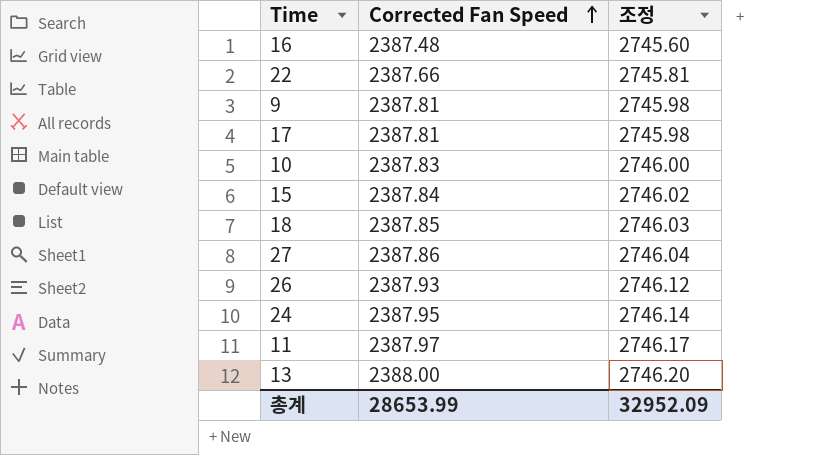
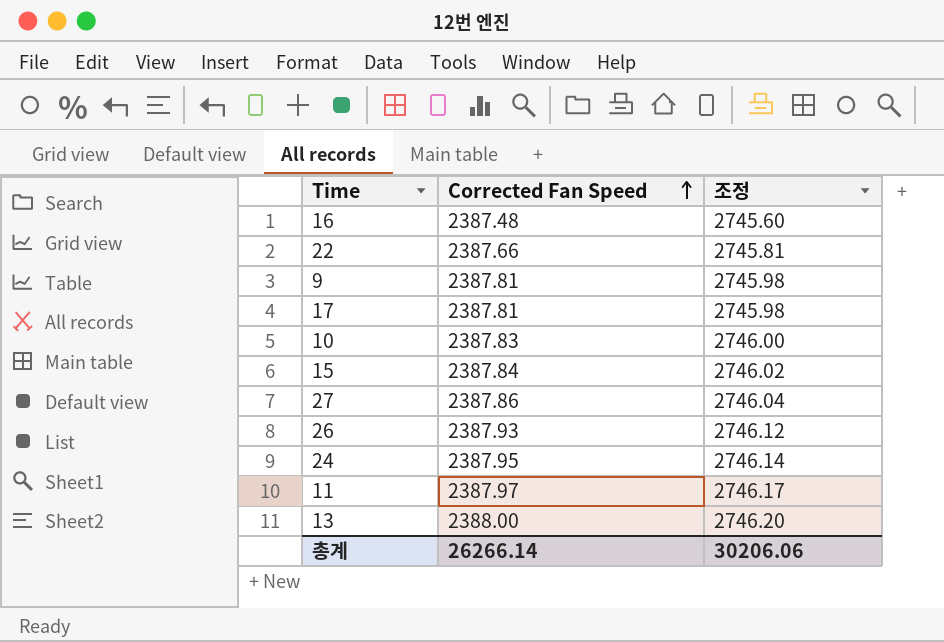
row 18: 2387.85 | 2746.03 -> none
총계 | Corrected Fan Speed: 28653.99 -> 26266.14
총계 | 조정: 32952.09 -> 30206.06

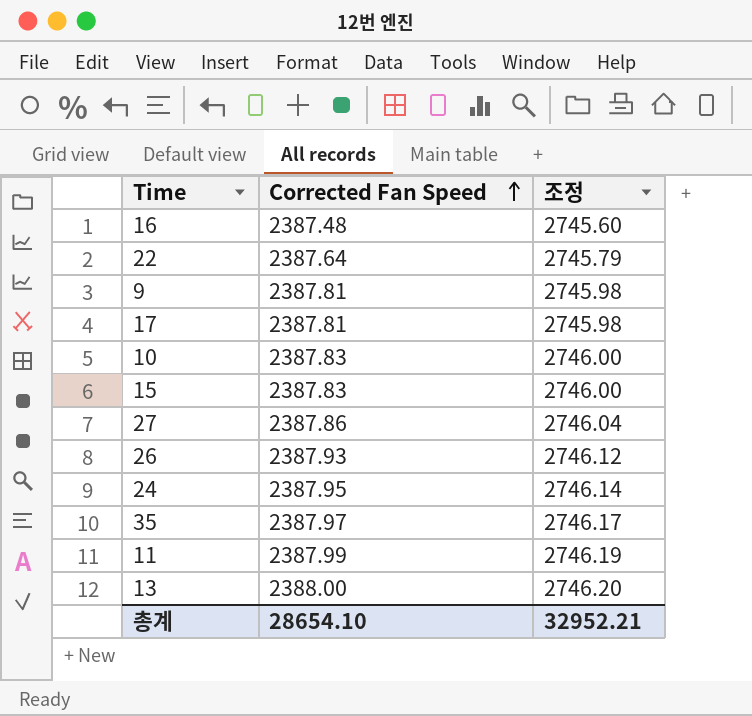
22 | Corrected Fan Speed: 2387.66 -> 2387.64
22 | 조정: 2745.81 -> 2745.79
15 | Corrected Fan Speed: 2387.84 -> 2387.83
15 | 조정: 2746.02 -> 2746.00
row 35: none -> 2387.97 | 2746.17
11 | Corrected Fan Speed: 2387.97 -> 2387.99
11 | 조정: 2746.17 -> 2746.19
총계 | Corrected Fan Speed: 26266.14 -> 28654.10
총계 | 조정: 30206.06 -> 32952.21

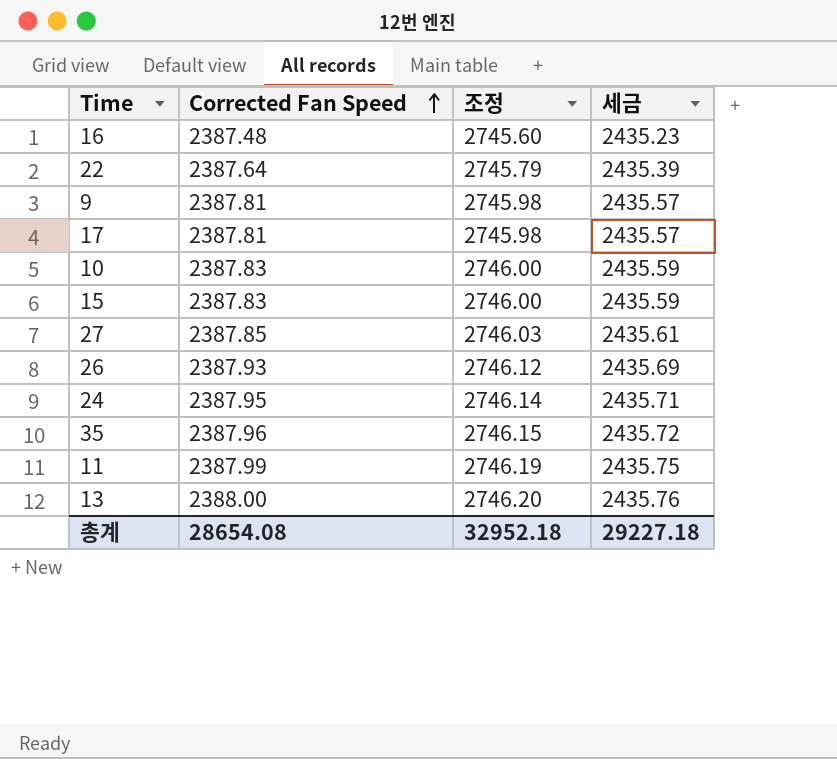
column 세금 | formula: none -> [Corrected Fan Speed] * 1.02
27 | Corrected Fan Speed: 2387.86 -> 2387.85
27 | 조정: 2746.04 -> 2746.03
35 | Corrected Fan Speed: 2387.97 -> 2387.96
35 | 조정: 2746.17 -> 2746.15
총계 | Corrected Fan Speed: 28654.10 -> 28654.08
총계 | 조정: 32952.21 -> 32952.18

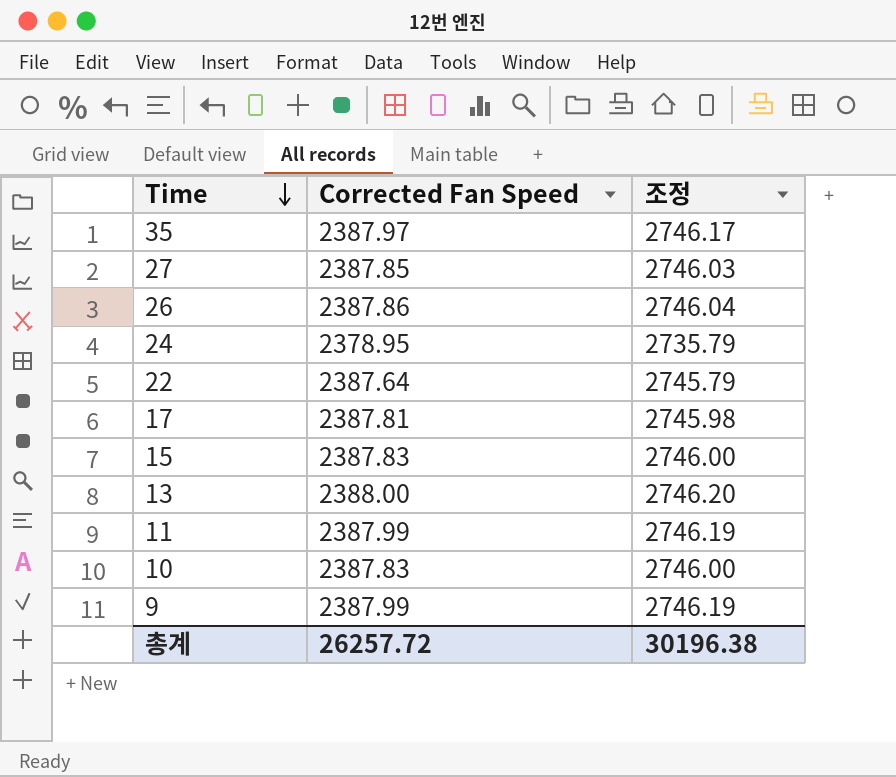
row order: Corrected Fan Speed ascending -> Time descending
column 세금 | formula: [Corrected Fan Speed] * 1.02 -> none
row 16: 2387.48 | 2745.60 | 2435.23 -> none
35 | Corrected Fan Speed: 2387.96 -> 2387.97
35 | 조정: 2746.15 -> 2746.17
26 | Corrected Fan Speed: 2387.93 -> 2387.86
26 | 조정: 2746.12 -> 2746.04
24 | Corrected Fan Speed: 2387.95 -> 2378.95
24 | 조정: 2746.14 -> 2735.79
9 | Corrected Fan Speed: 2387.81 -> 2387.99
9 | 조정: 2745.98 -> 2746.19
총계 | Corrected Fan Speed: 28654.08 -> 26257.72
총계 | 조정: 32952.18 -> 30196.38

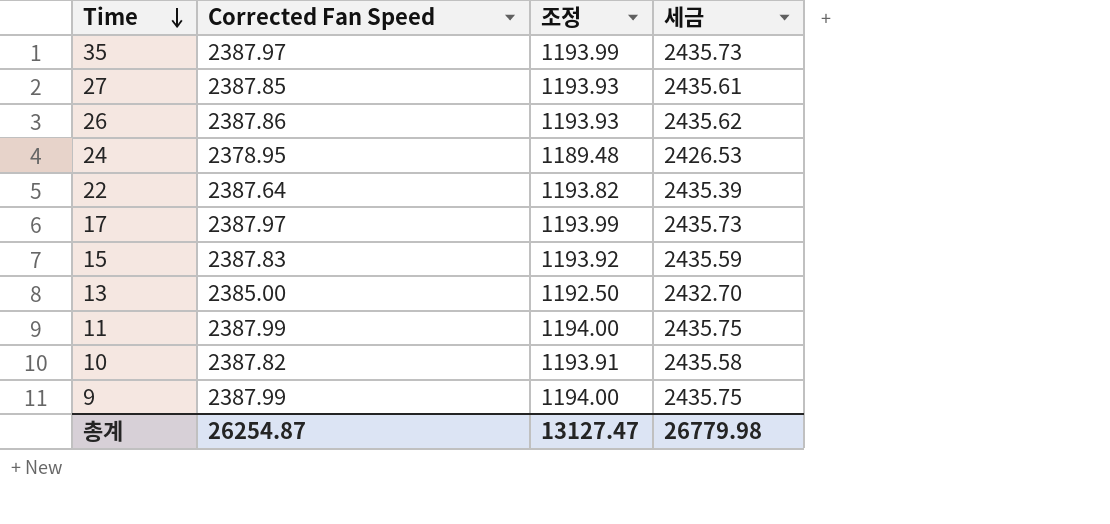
column 조정 | formula: [Corrected Fan Speed] * 1.15 -> [Corrected Fan Speed] * 0.5
column 세금 | formula: none -> [Corrected Fan Speed] * 1.02
17 | Corrected Fan Speed: 2387.81 -> 2387.97
13 | Corrected Fan Speed: 2388.00 -> 2385.00
10 | Corrected Fan Speed: 2387.83 -> 2387.82
총계 | Corrected Fan Speed: 26257.72 -> 26254.87
총계 | 조정: 30196.38 -> 13127.47

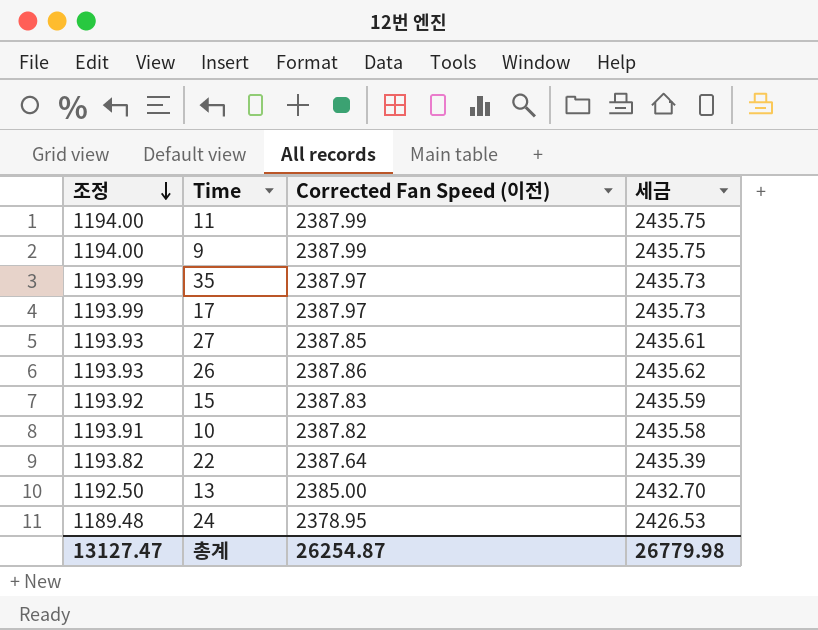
row order: Time descending -> 조정 descending
column 조정 | position: 3 -> 1
column name: Corrected Fan Speed -> Corrected Fan Speed (이전)

